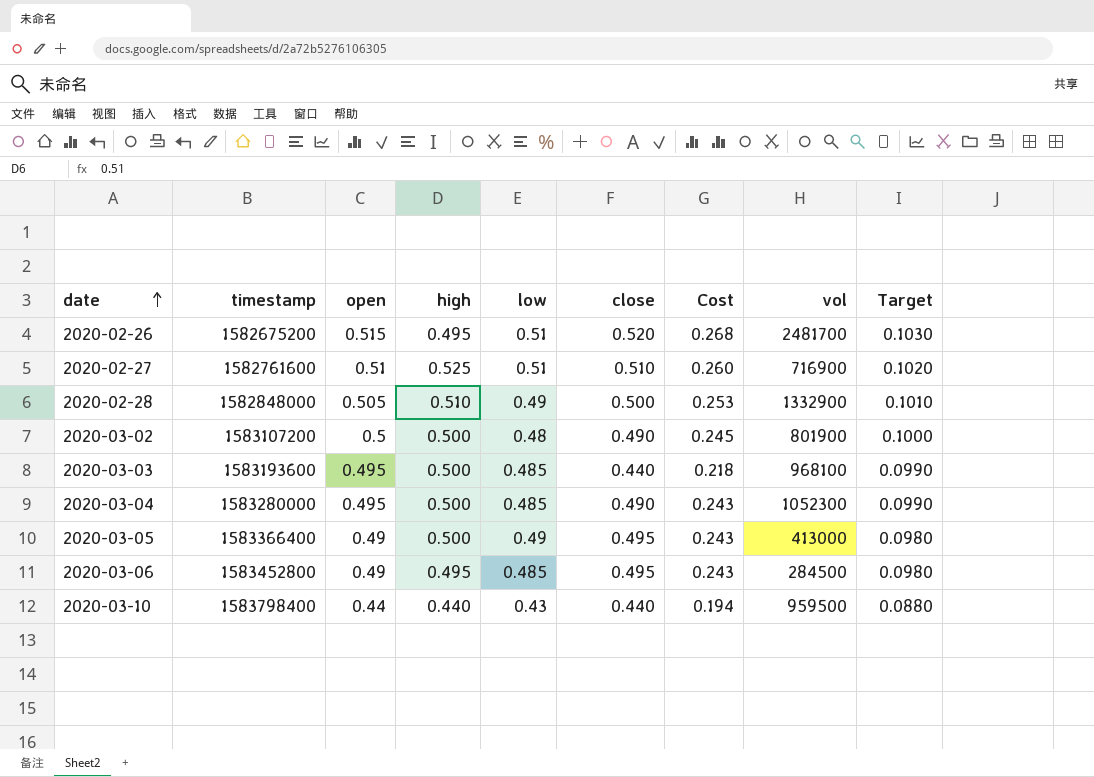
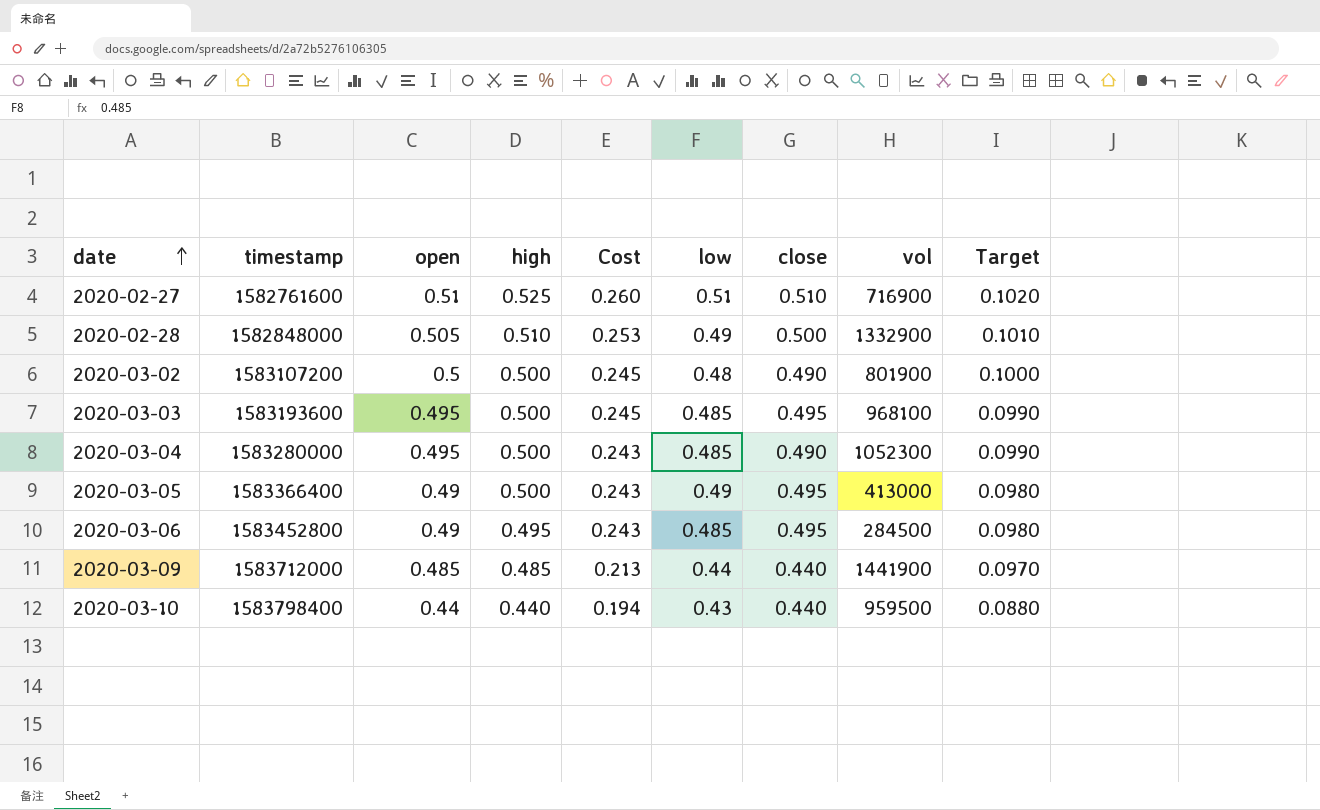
column Cost | position: 7 -> 5
row 2020-02-26: 1582675200 | 0.515 | 0.495 | 0.51 | 0.520 | 0.268 | 2481700 | 0.1030 -> none
2020-03-03 | Cost: 0.218 -> 0.245
2020-03-03 | close: 0.440 -> 0.495
row 2020-03-09: none -> 1583712000 | 0.485 | 0.485 | 0.213 | 0.44 | 0.440 | 1441900 | 0.0970

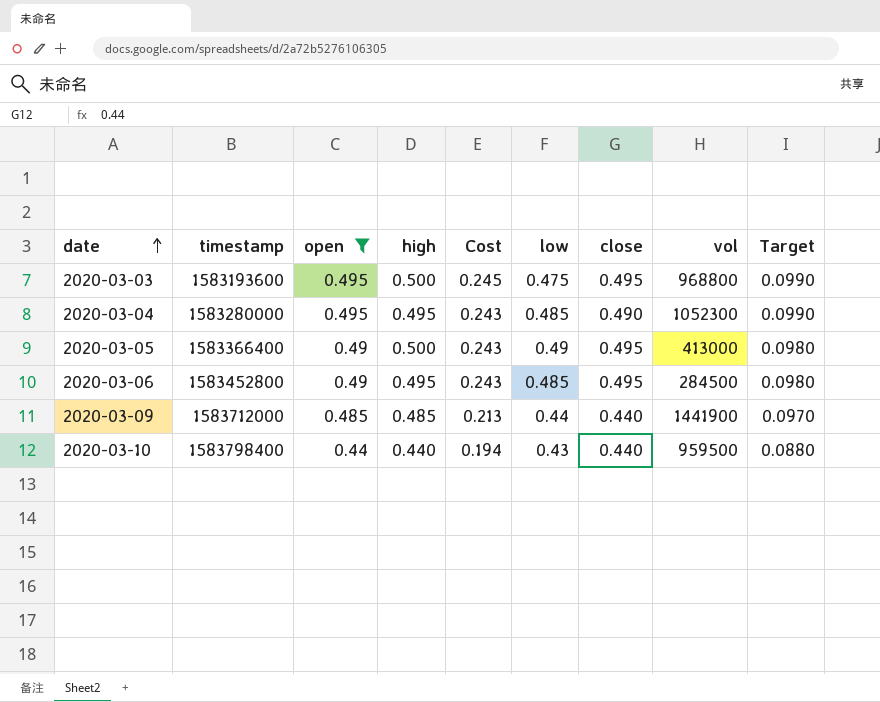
filter: none -> open <= 0.495
2020-03-03 | low: 0.485 -> 0.475
2020-03-03 | vol: 968100 -> 968800
2020-03-04 | high: 0.500 -> 0.495

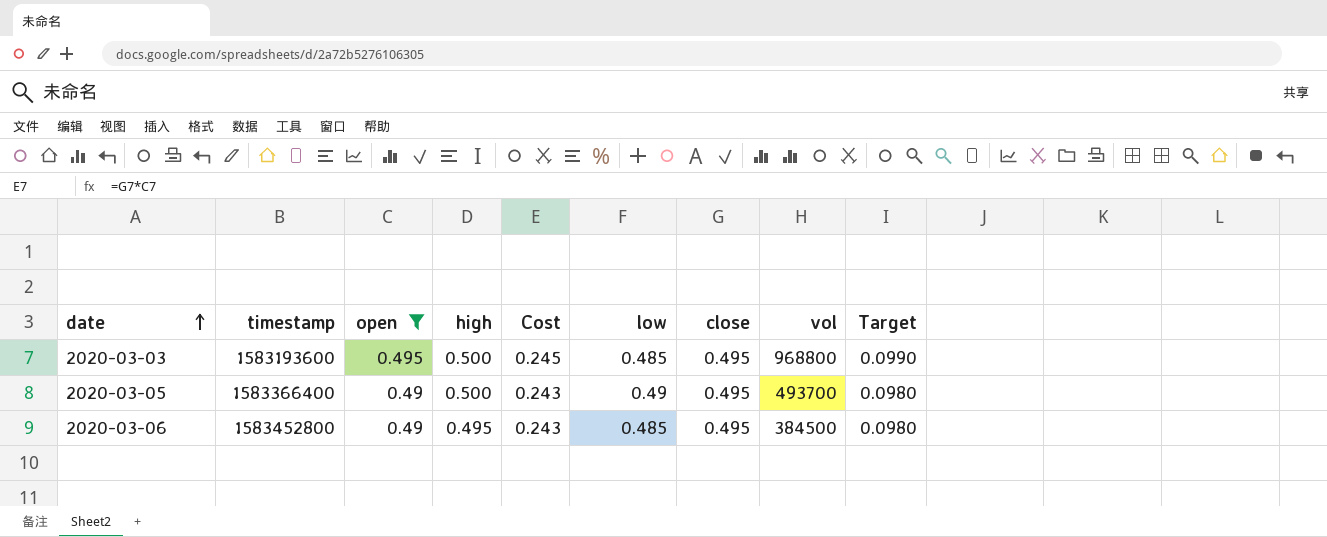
row 2020-03-04: 1583280000 | 0.495 | 0.495 | 0.243 | 0.485 | 0.490 | 1052300 | 0.0990 -> none
row 2020-03-09: 1583712000 | 0.485 | 0.485 | 0.213 | 0.44 | 0.440 | 1441900 | 0.0970 -> none
row 2020-03-10: 1583798400 | 0.44 | 0.440 | 0.194 | 0.43 | 0.440 | 959500 | 0.0880 -> none
2020-03-03 | low: 0.475 -> 0.485
2020-03-05 | vol: 413000 -> 493700
2020-03-06 | vol: 284500 -> 384500

